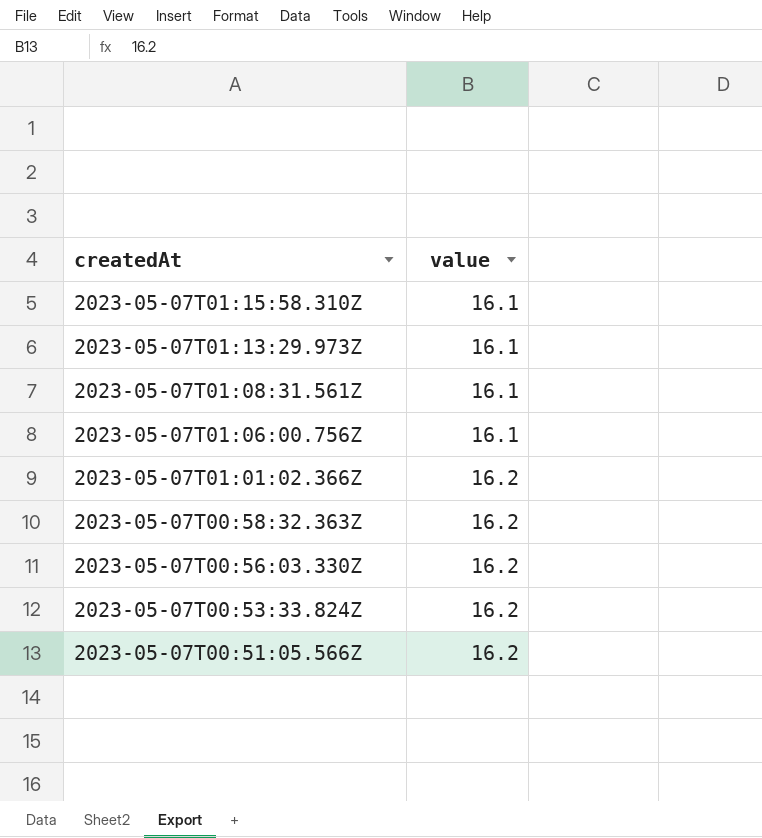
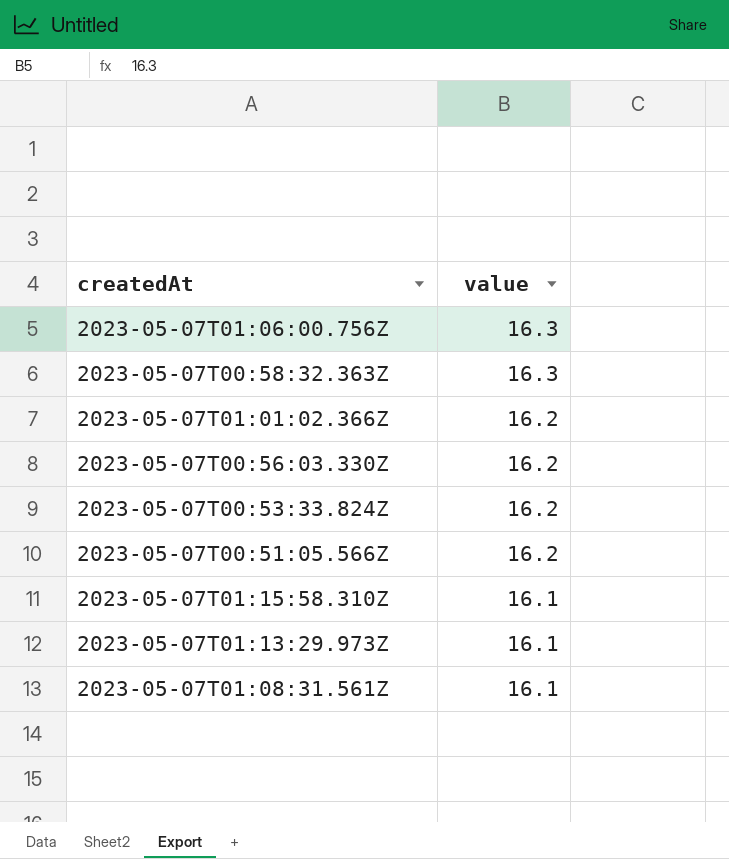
row order: createdAt descending -> value descending
2023-05-07T01:06:00.756Z | value: 16.1 -> 16.3
2023-05-07T00:58:32.363Z | value: 16.2 -> 16.3

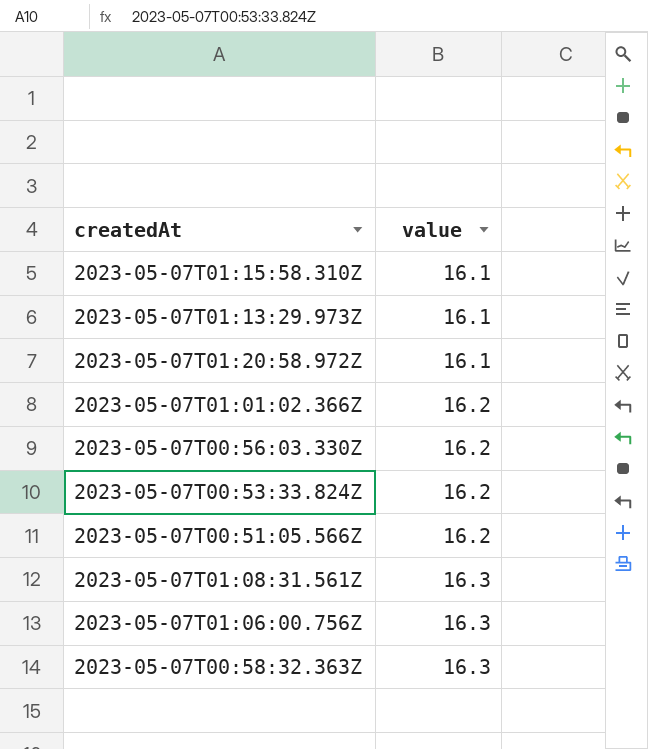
row order: value descending -> value ascending
row 2023-05-07T01:20:58.972Z: none -> 16.1
2023-05-07T01:08:31.561Z | value: 16.1 -> 16.3

